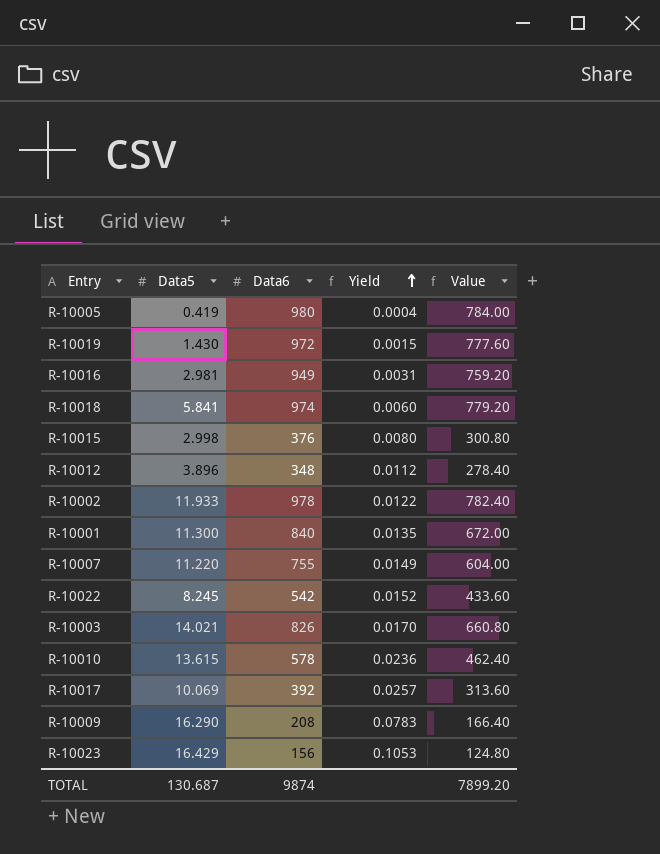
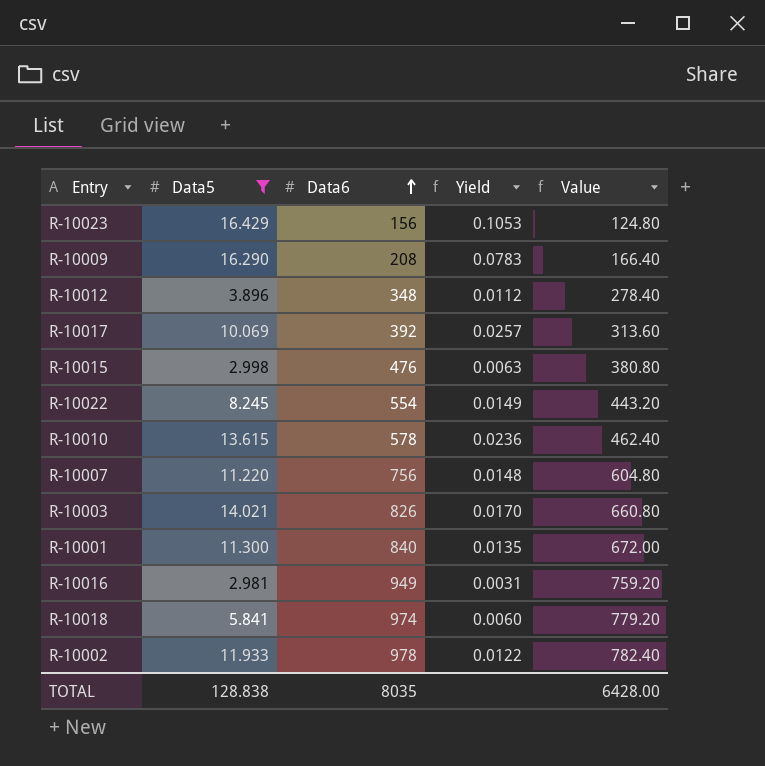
filter: none -> Data5 >= 2.981
row order: Yield ascending -> Data6 ascending
R-10015 | Data6: 376 -> 476
R-10015 | Yield: 0.0080 -> 0.0063
R-10015 | Value: 300.80 -> 380.80
R-10022 | Data6: 542 -> 554
R-10022 | Yield: 0.0152 -> 0.0149
R-10022 | Value: 433.60 -> 443.20
R-10007 | Data6: 755 -> 756
R-10007 | Yield: 0.0149 -> 0.0148
R-10007 | Value: 604.00 -> 604.80
TOTAL | Data5: 130.687 -> 128.838
TOTAL | Data6: 9874 -> 8035
TOTAL | Value: 7899.20 -> 6428.00

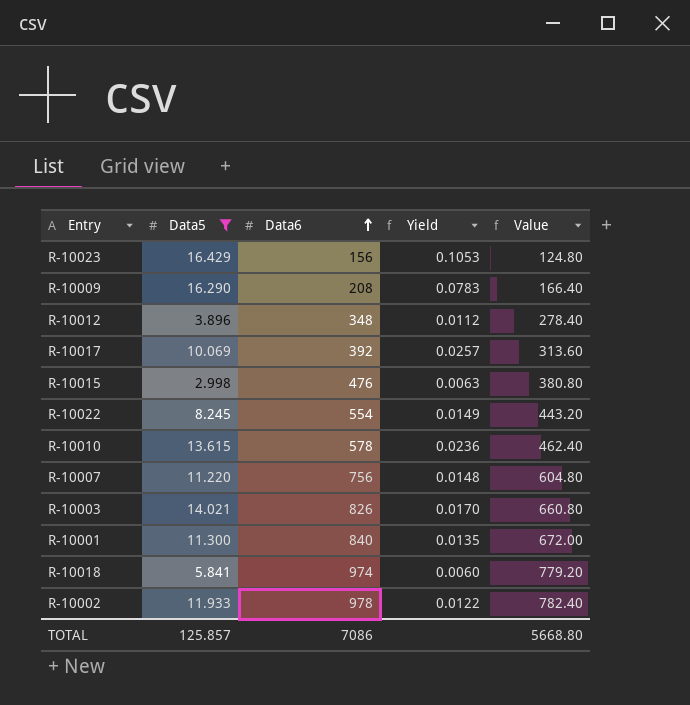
row R-10016: 2.981 | 949 | 0.0031 | 759.20 -> none
TOTAL | Data5: 128.838 -> 125.857
TOTAL | Data6: 8035 -> 7086
TOTAL | Value: 6428.00 -> 5668.80

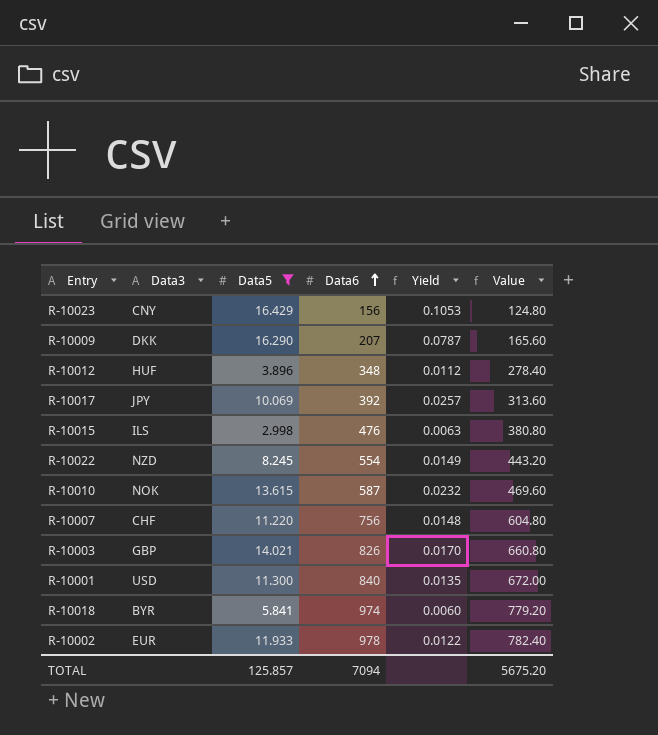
column Data3 | position: none -> 2
R-10009 | Data6: 208 -> 207
R-10009 | Yield: 0.0783 -> 0.0787
R-10009 | Value: 166.40 -> 165.60
R-10010 | Data6: 578 -> 587
R-10010 | Yield: 0.0236 -> 0.0232
R-10010 | Value: 462.40 -> 469.60
TOTAL | Data6: 7086 -> 7094
TOTAL | Value: 5668.80 -> 5675.20

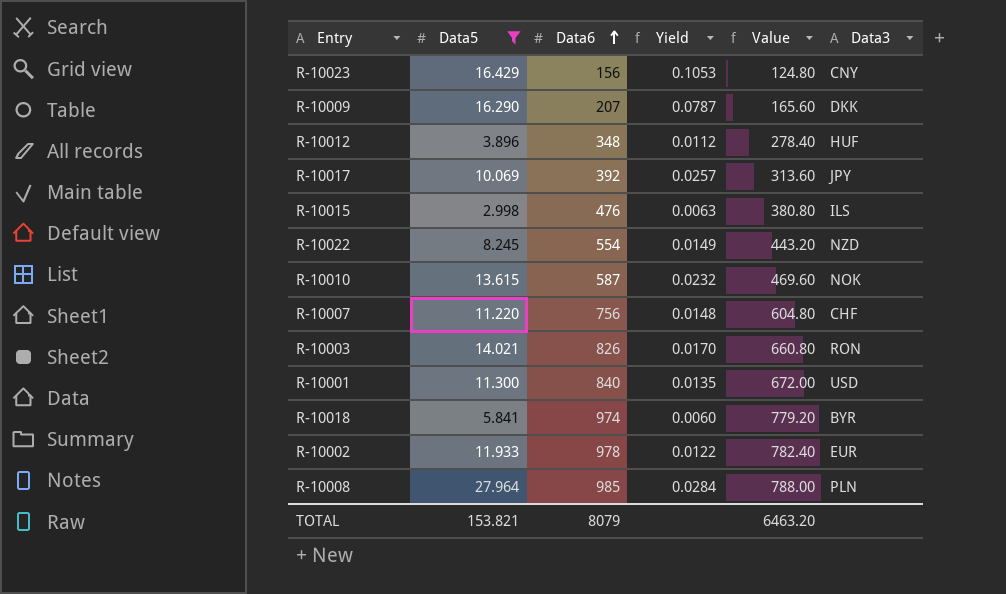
column Data3 | position: 2 -> 6
R-10003 | Data3: GBP -> RON
row R-10008: none -> 27.964 | 985 | 0.0284 | 788.00 | PLN
TOTAL | Data5: 125.857 -> 153.821
TOTAL | Data6: 7094 -> 8079
TOTAL | Value: 5675.20 -> 6463.20

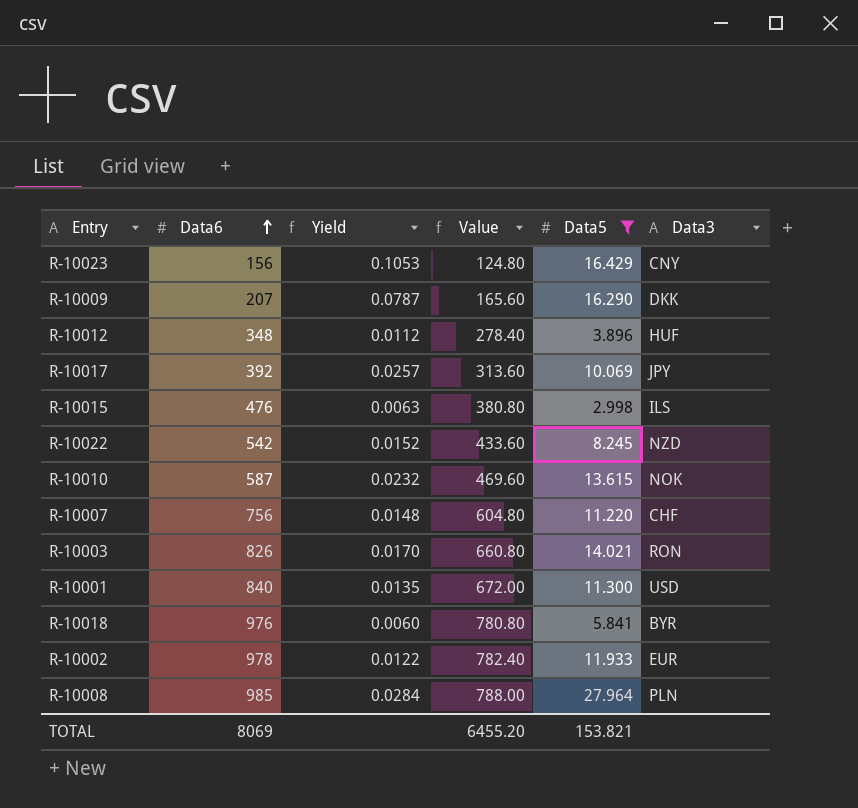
column Data5 | position: 2 -> 5
R-10022 | Data6: 554 -> 542
R-10022 | Yield: 0.0149 -> 0.0152
R-10022 | Value: 443.20 -> 433.60
R-10018 | Data6: 974 -> 976
R-10018 | Value: 779.20 -> 780.80
TOTAL | Data6: 8079 -> 8069
TOTAL | Value: 6463.20 -> 6455.20

